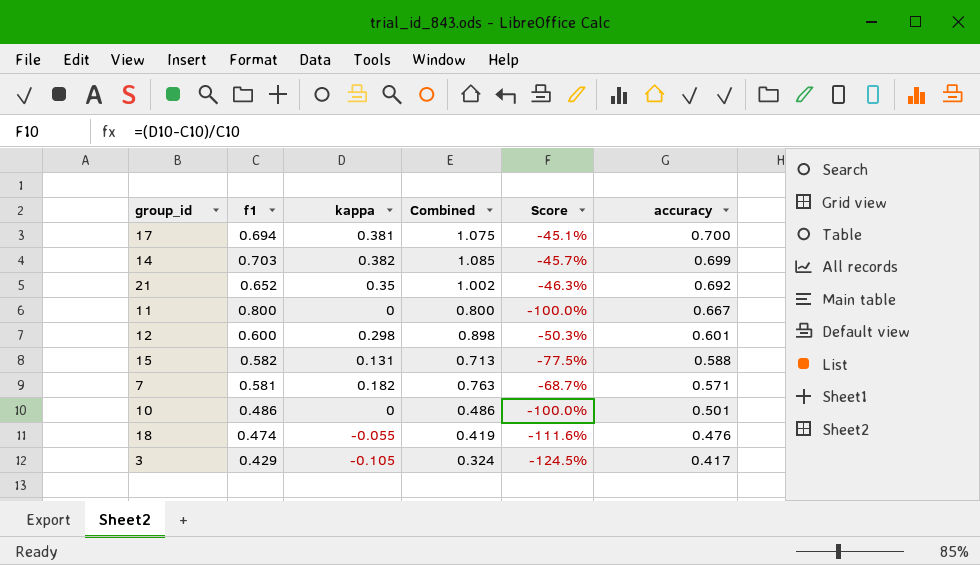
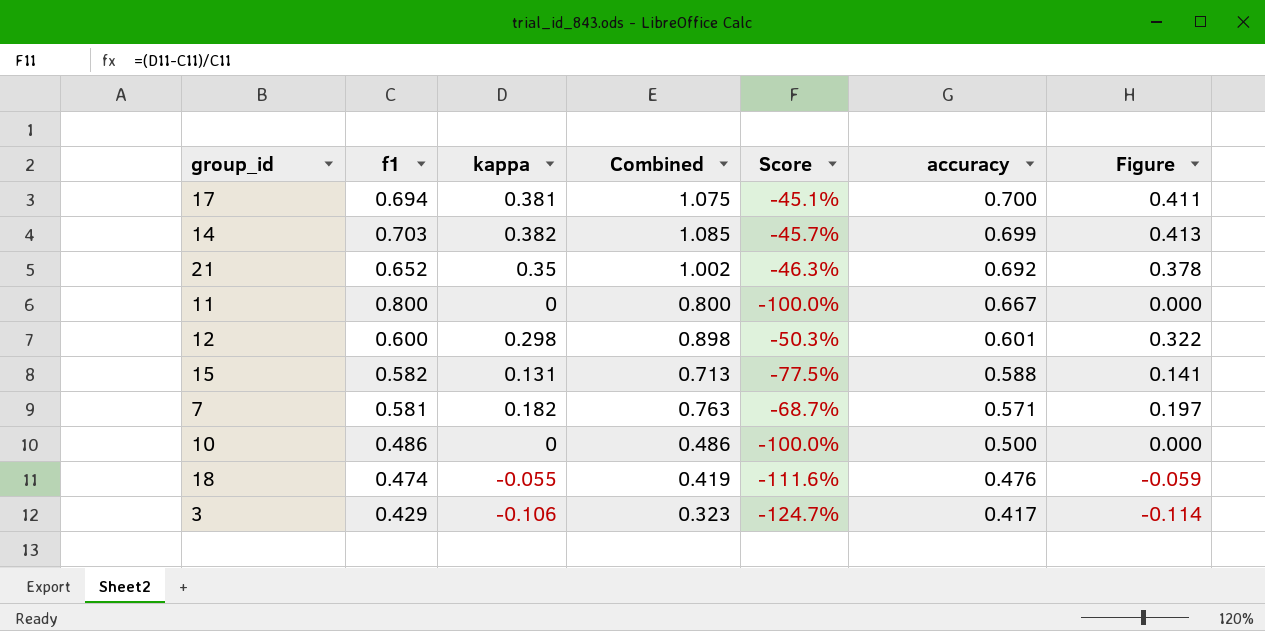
column Figure | formula: none -> [kappa] * 1.08
10 | accuracy: 0.501 -> 0.500
3 | kappa: -0.105 -> -0.106
3 | Combined: 0.324 -> 0.323
3 | Score: -124.5% -> -124.7%

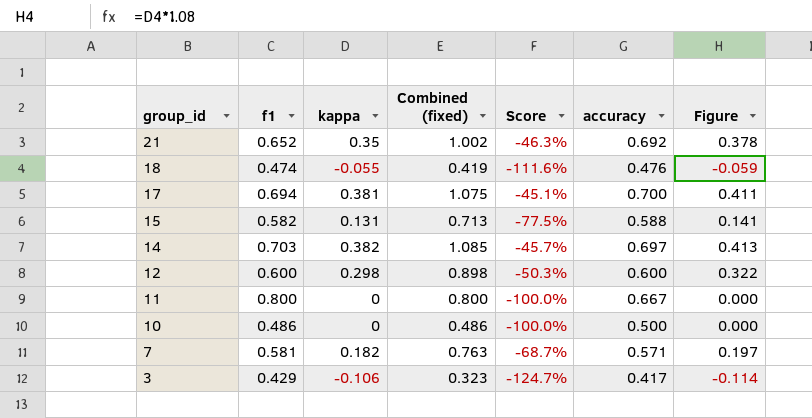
row order: accuracy descending -> group_id descending
column name: Combined -> Combined (fixed)
14 | accuracy: 0.699 -> 0.697
12 | accuracy: 0.601 -> 0.600

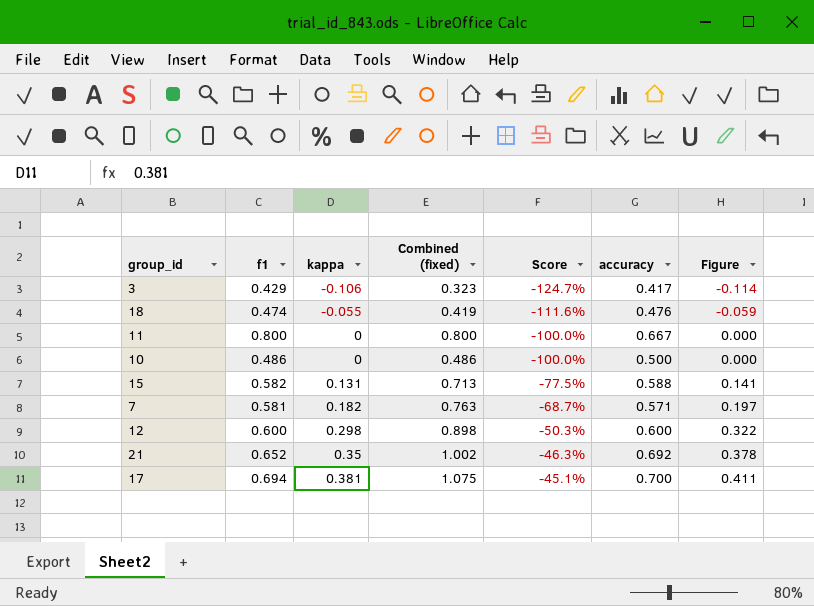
row order: group_id descending -> kappa ascending
row 14: 0.703 | 0.382 | 1.085 | -45.7% | 0.697 | 0.413 -> none

